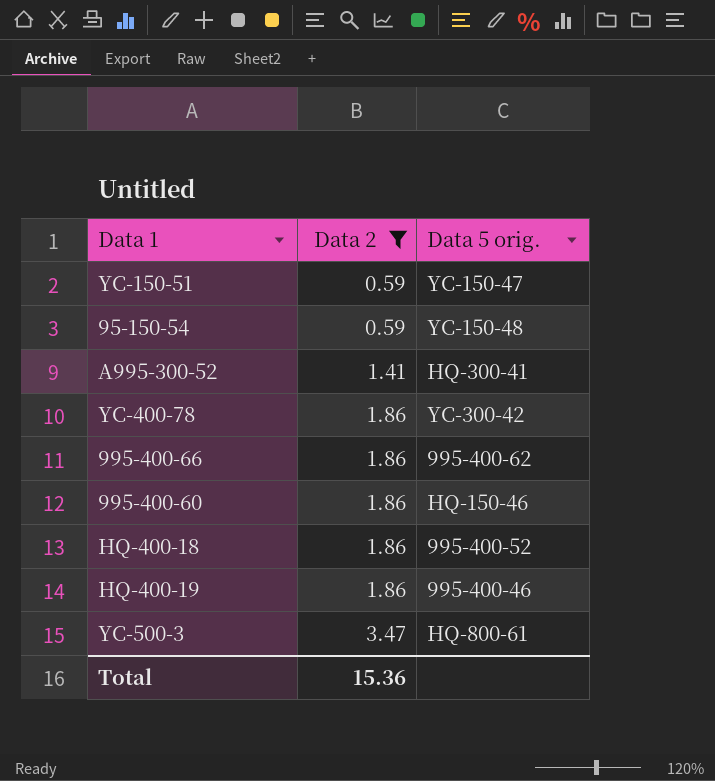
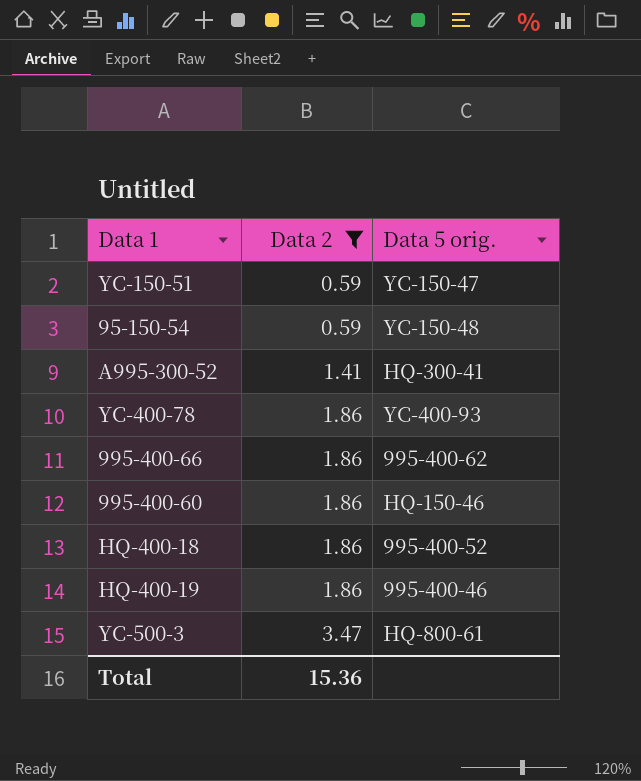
YC-400-78 | Data 5 orig.: YC-300-42 -> YC-400-93

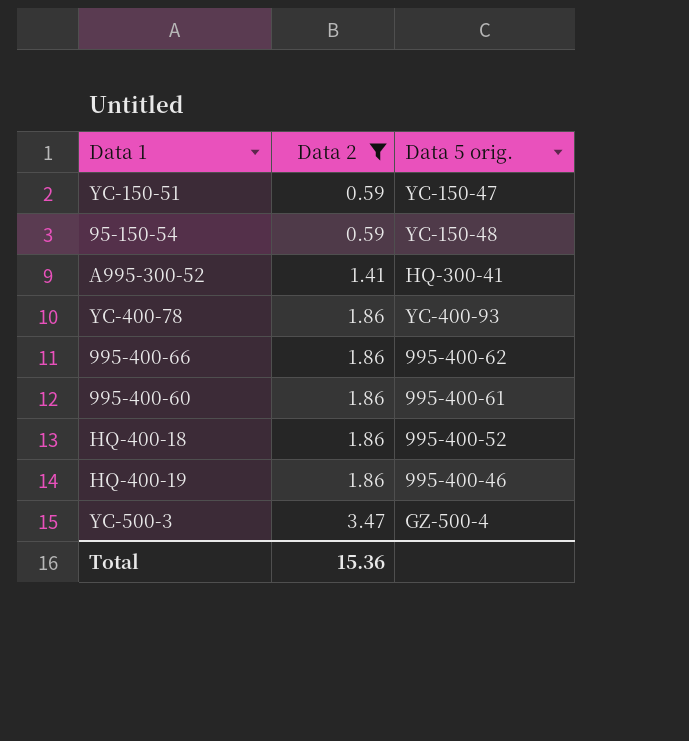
995-400-60 | Data 5 orig.: HQ-150-46 -> 995-400-61
YC-500-3 | Data 5 orig.: HQ-800-61 -> GZ-500-4

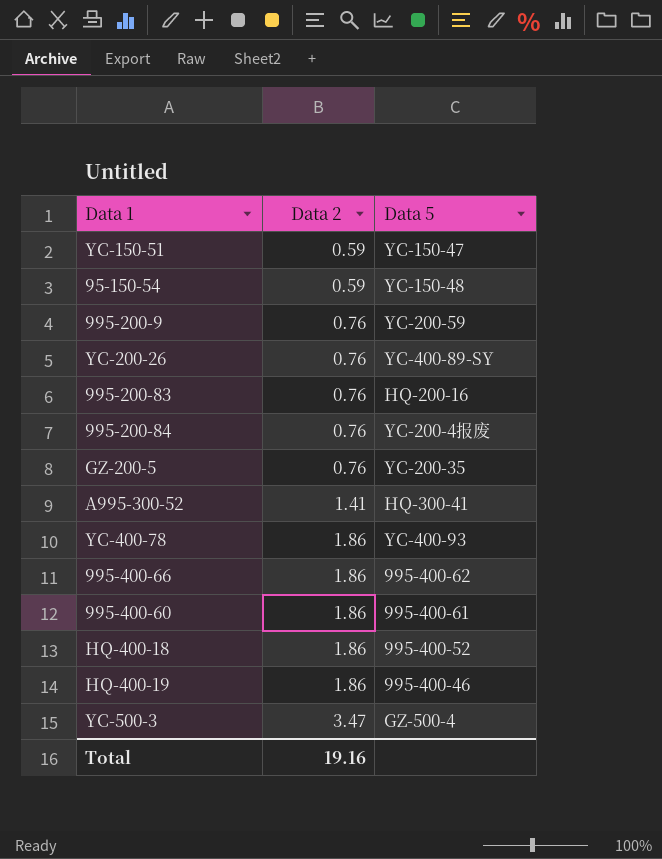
filter: Data 2 != 0.76 -> none
column name: Data 5 orig. -> Data 5
Total | Data 2: 15.36 -> 19.16

